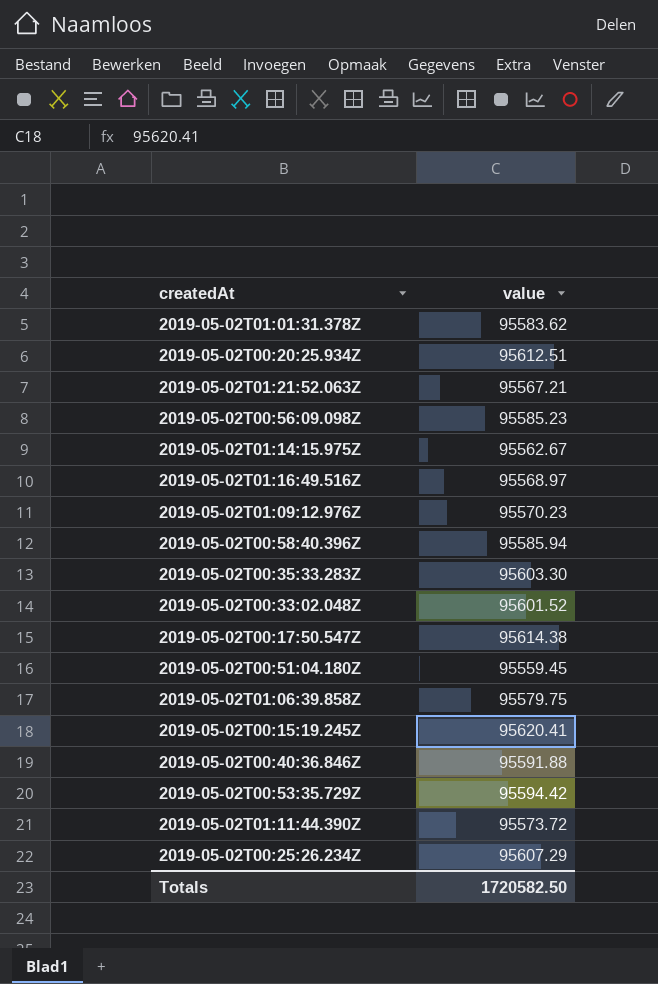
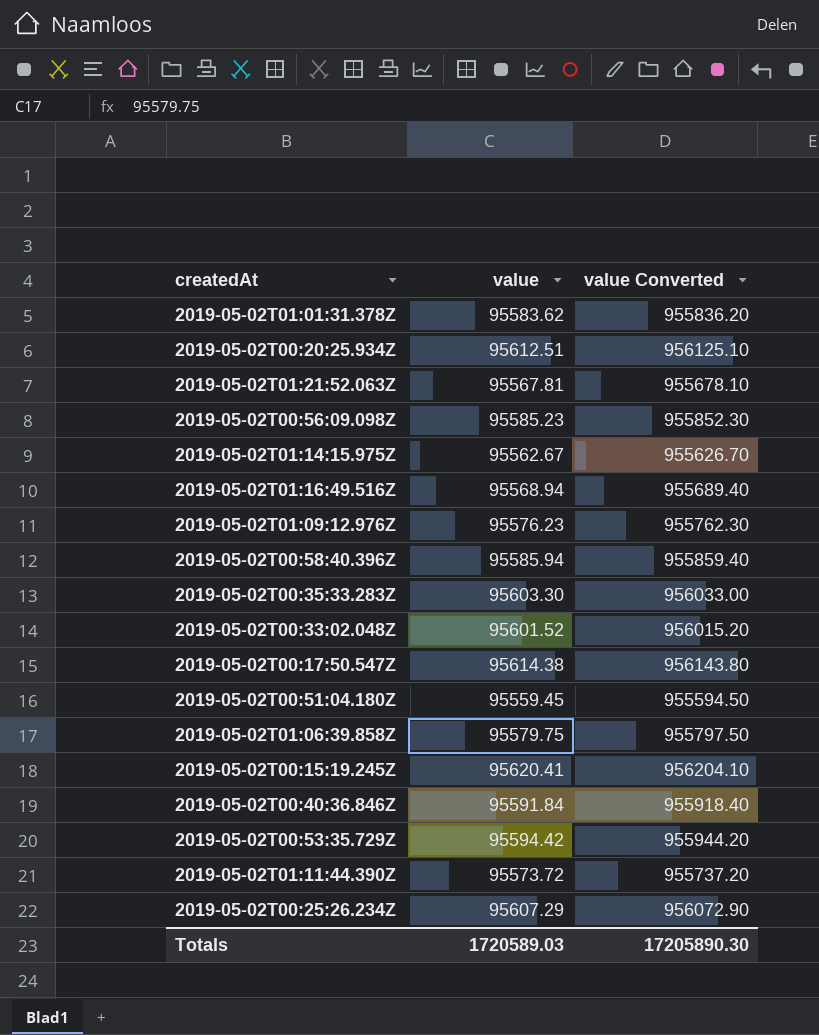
column value Converted | formula: none -> [value] * 10
2019-05-02T01:21:52.063Z | value: 95567.21 -> 95567.81
2019-05-02T01:16:49.516Z | value: 95568.97 -> 95568.94
2019-05-02T01:09:12.976Z | value: 95570.23 -> 95576.23
2019-05-02T00:40:36.846Z | value: 95591.88 -> 95591.84
Totals | value: 1720582.50 -> 1720589.03

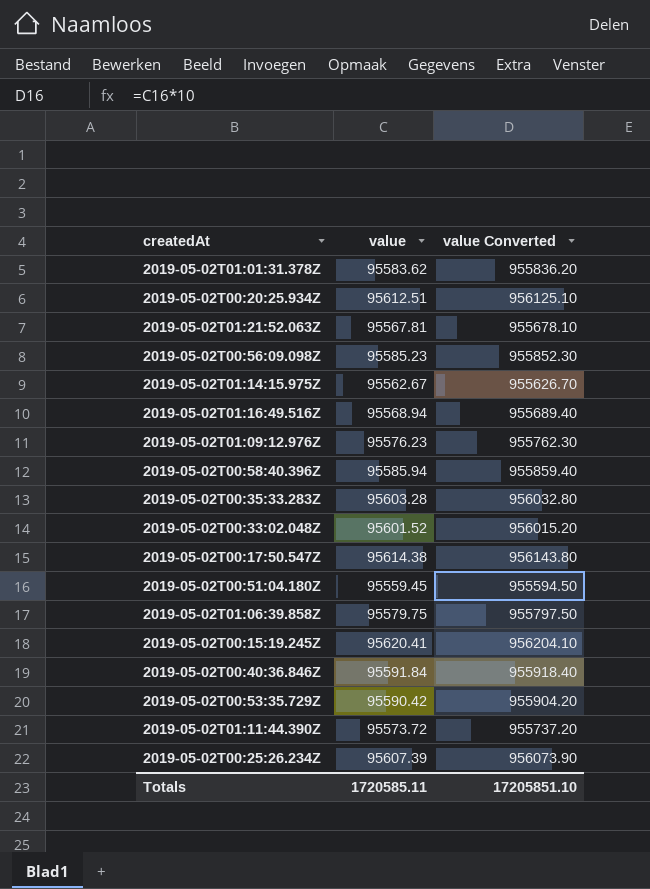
2019-05-02T00:35:33.283Z | value: 95603.30 -> 95603.28
2019-05-02T00:35:33.283Z | value Converted: 956033.00 -> 956032.80
2019-05-02T00:53:35.729Z | value: 95594.42 -> 95590.42
2019-05-02T00:53:35.729Z | value Converted: 955944.20 -> 955904.20
2019-05-02T00:25:26.234Z | value: 95607.29 -> 95607.39
2019-05-02T00:25:26.234Z | value Converted: 956072.90 -> 956073.90
Totals | value: 1720589.03 -> 1720585.11
Totals | value Converted: 17205890.30 -> 17205851.10

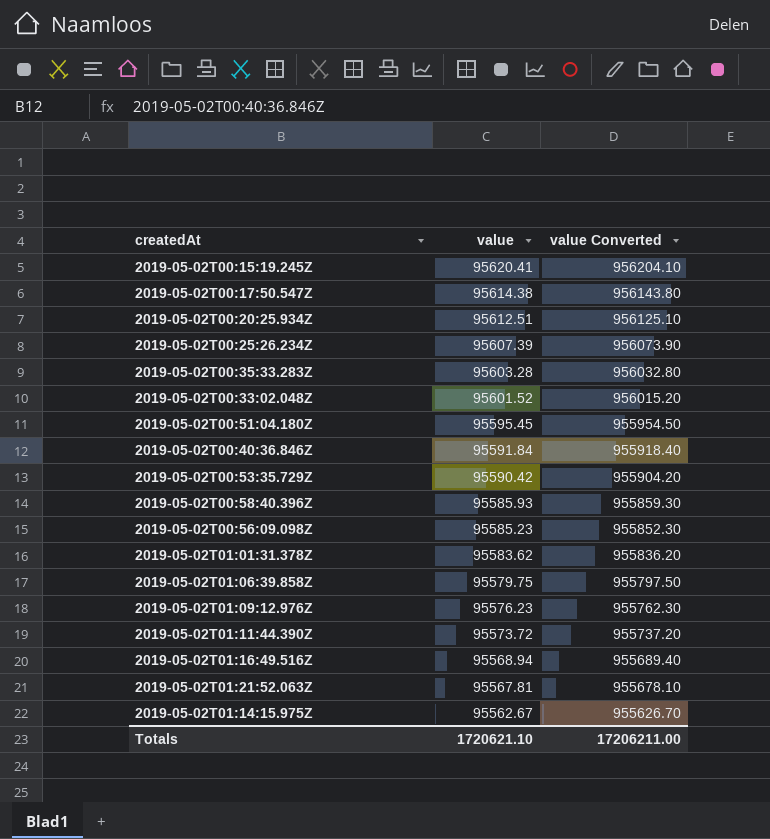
row order: none -> value descending
2019-05-02T00:51:04.180Z | value: 95559.45 -> 95595.45
2019-05-02T00:51:04.180Z | value Converted: 955594.50 -> 955954.50
2019-05-02T00:58:40.396Z | value: 95585.94 -> 95585.93
2019-05-02T00:58:40.396Z | value Converted: 955859.40 -> 955859.30
Totals | value: 1720585.11 -> 1720621.10
Totals | value Converted: 17205851.10 -> 17206211.00

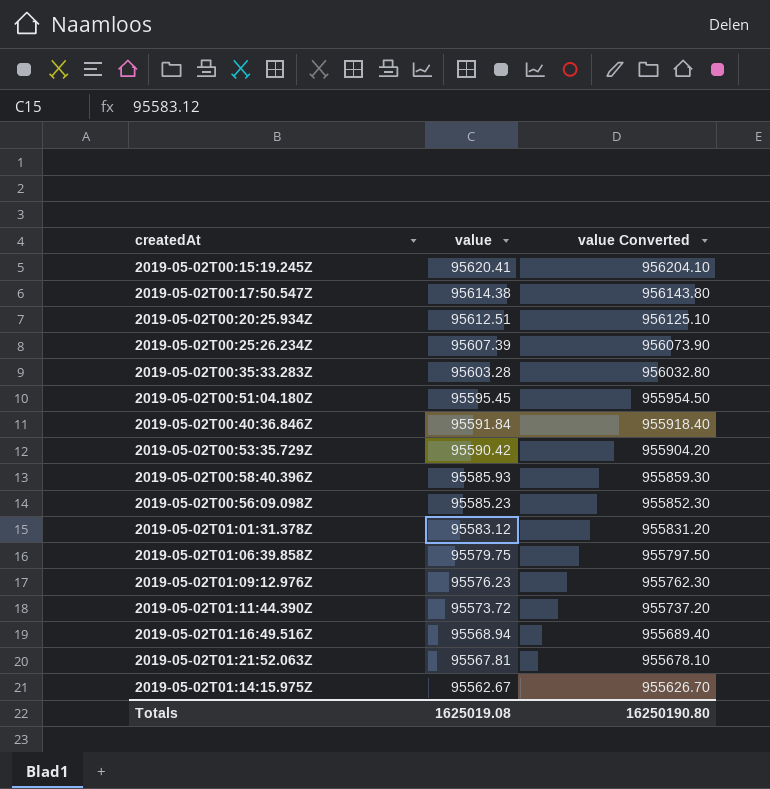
row 2019-05-02T00:33:02.048Z: 95601.52 | 956015.20 -> none
2019-05-02T01:01:31.378Z | value: 95583.62 -> 95583.12
2019-05-02T01:01:31.378Z | value Converted: 955836.20 -> 955831.20
Totals | value: 1720621.10 -> 1625019.08
Totals | value Converted: 17206211.00 -> 16250190.80

